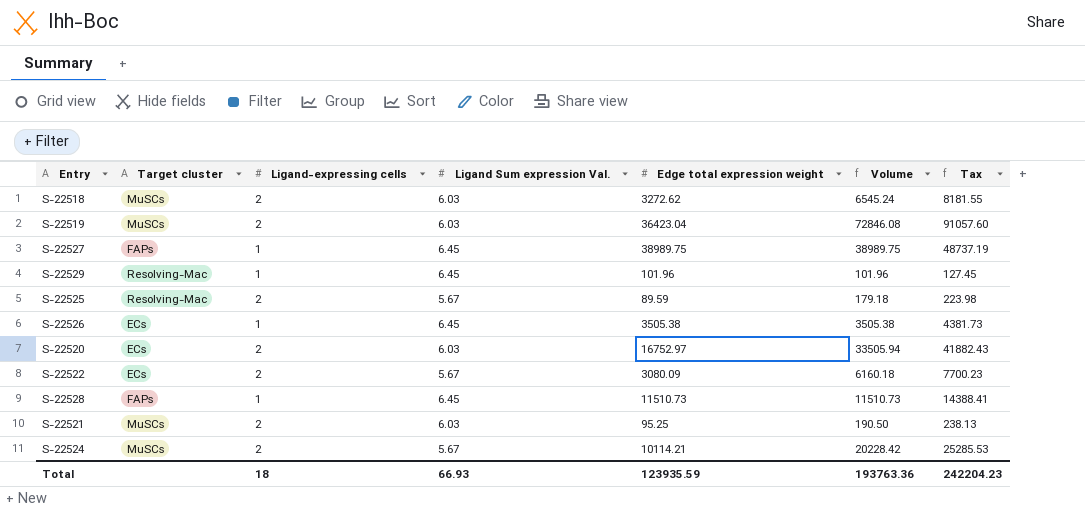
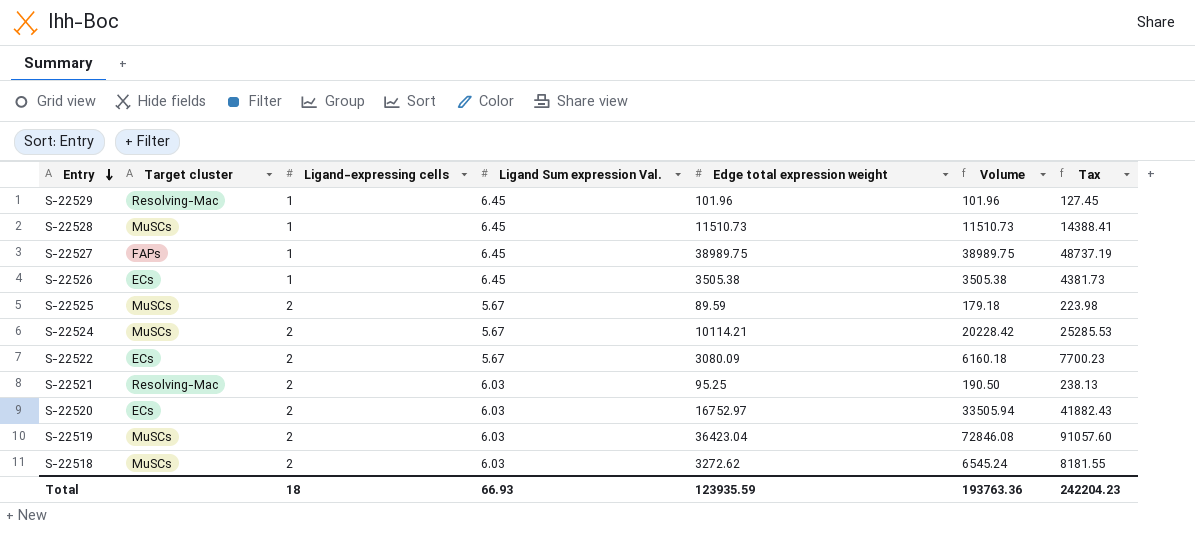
row order: none -> Entry descending
S-22528 | Target cluster: FAPs -> MuSCs
S-22525 | Target cluster: Resolving-Mac -> MuSCs
S-22521 | Target cluster: MuSCs -> Resolving-Mac

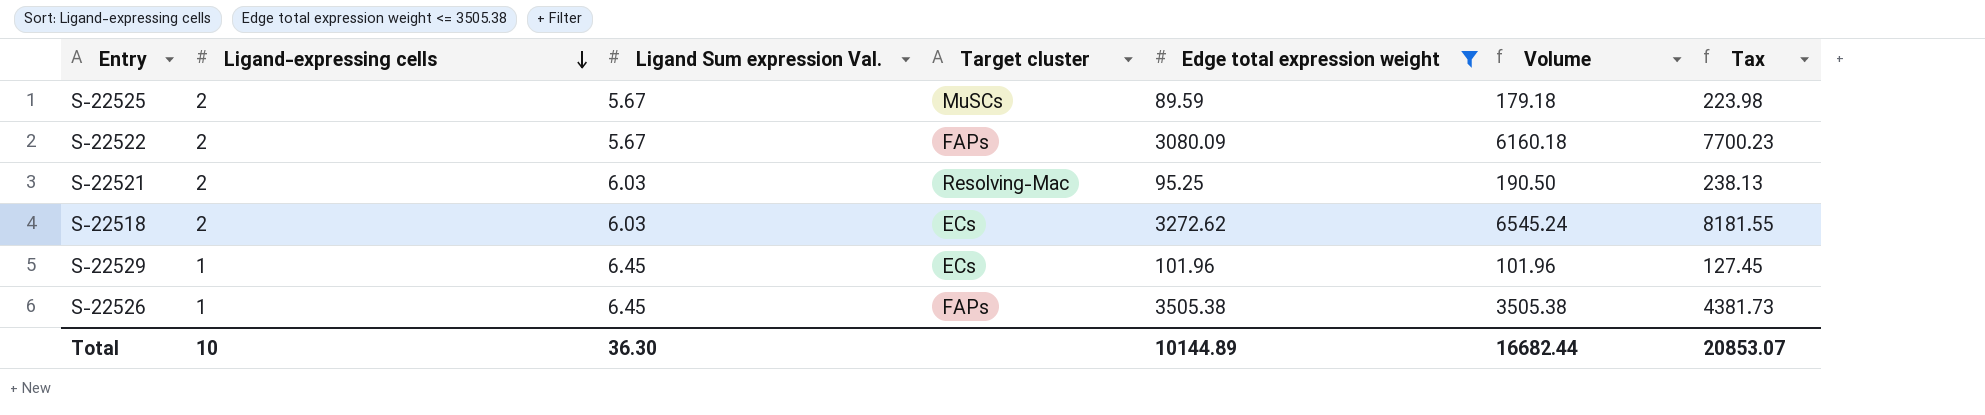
filter: none -> Edge total expression weight <= 3505.38
row order: Entry descending -> Ligand-expressing cells descending
column Target cluster | position: 2 -> 4
S-22522 | Target cluster: ECs -> FAPs
S-22518 | Target cluster: MuSCs -> ECs
S-22529 | Target cluster: Resolving-Mac -> ECs
S-22526 | Target cluster: ECs -> FAPs
Total | Ligand-expressing cells: 18 -> 10
Total | Ligand Sum expression Val.: 66.93 -> 36.30
Total | Edge total expression weight: 123935.59 -> 10144.89
Total | Volume: 193763.36 -> 16682.44
Total | Tax: 242204.23 -> 20853.07

